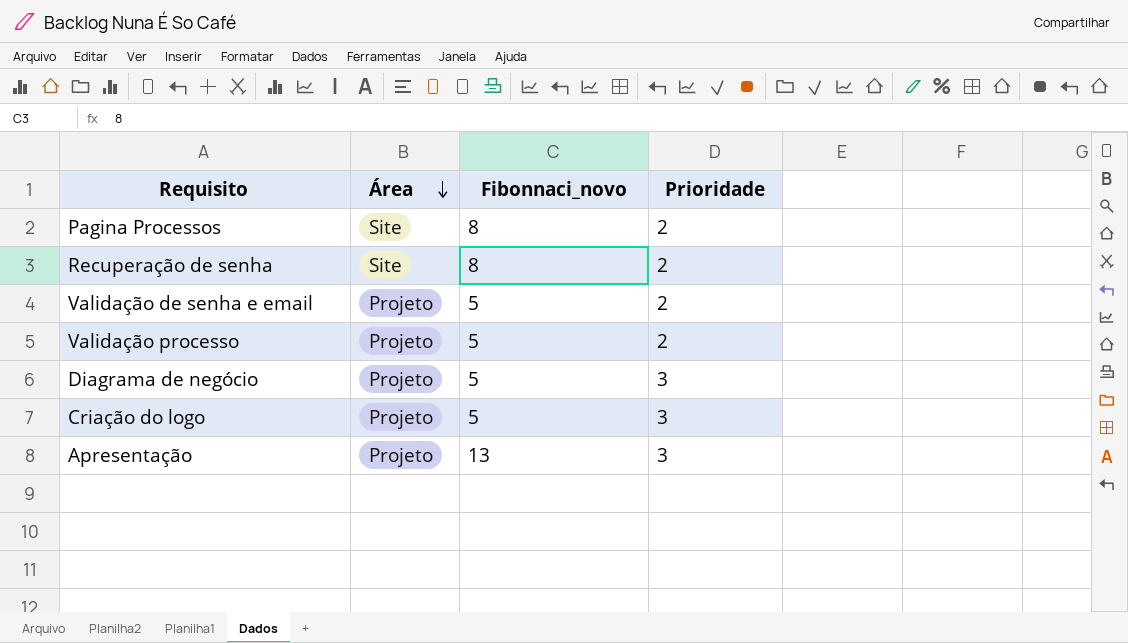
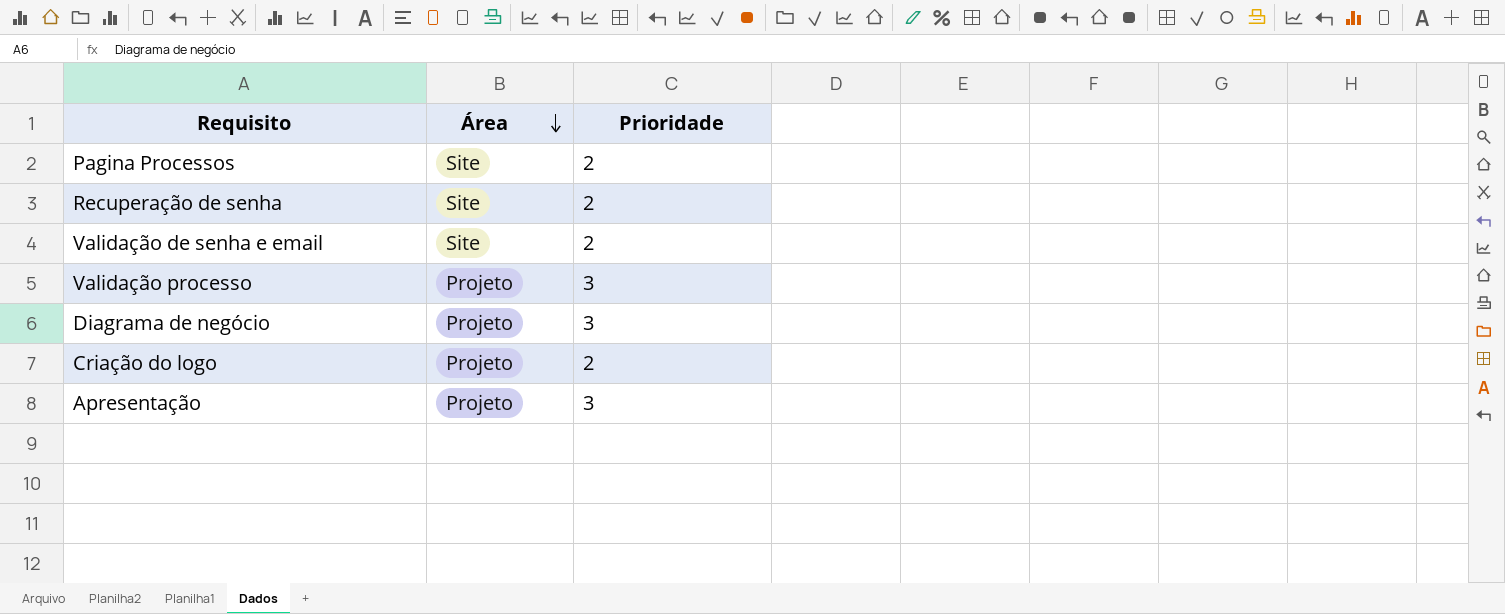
column Fibonnaci_novo | position: 3 -> none
Validação de senha e email | Área: Projeto -> Site
Validação processo | Prioridade: 2 -> 3
Criação do logo | Prioridade: 3 -> 2

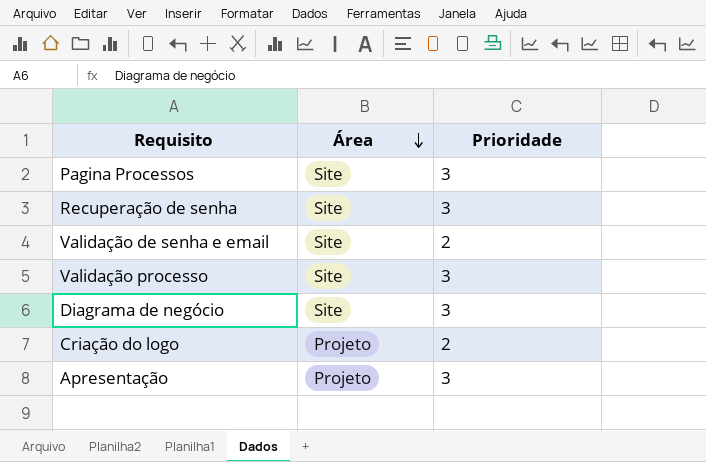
Pagina Processos | Prioridade: 2 -> 3
Recuperação de senha | Prioridade: 2 -> 3
Validação processo | Área: Projeto -> Site
Diagrama de negócio | Área: Projeto -> Site

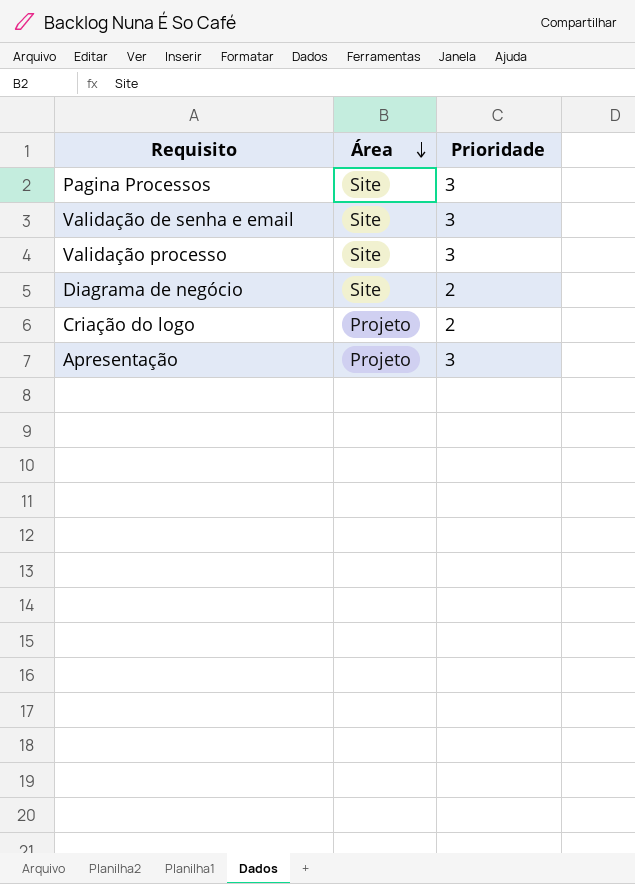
row Recuperação de senha: Site | 3 -> none
Validação de senha e email | Prioridade: 2 -> 3
Diagrama de negócio | Prioridade: 3 -> 2

